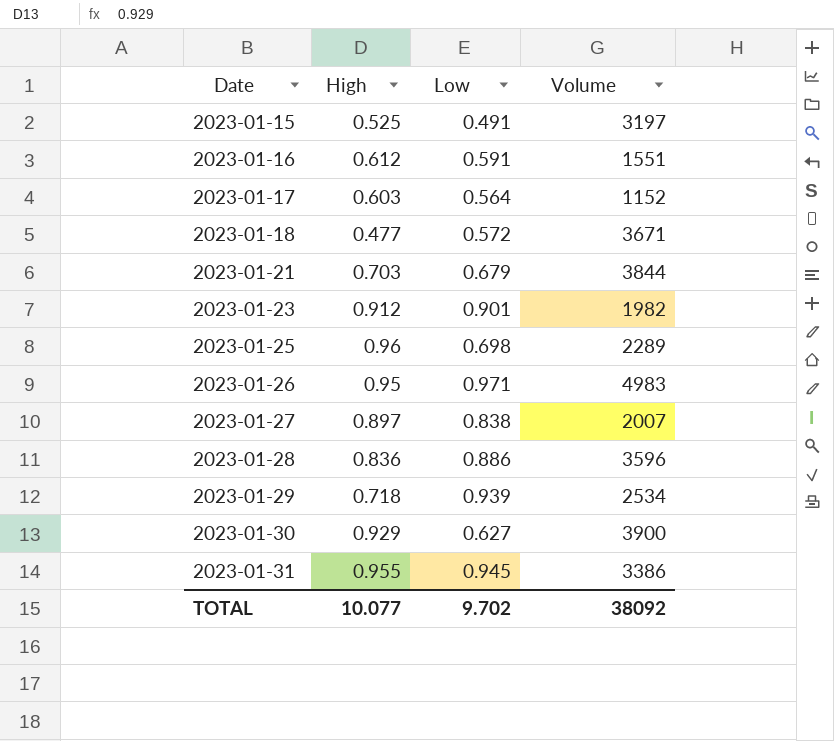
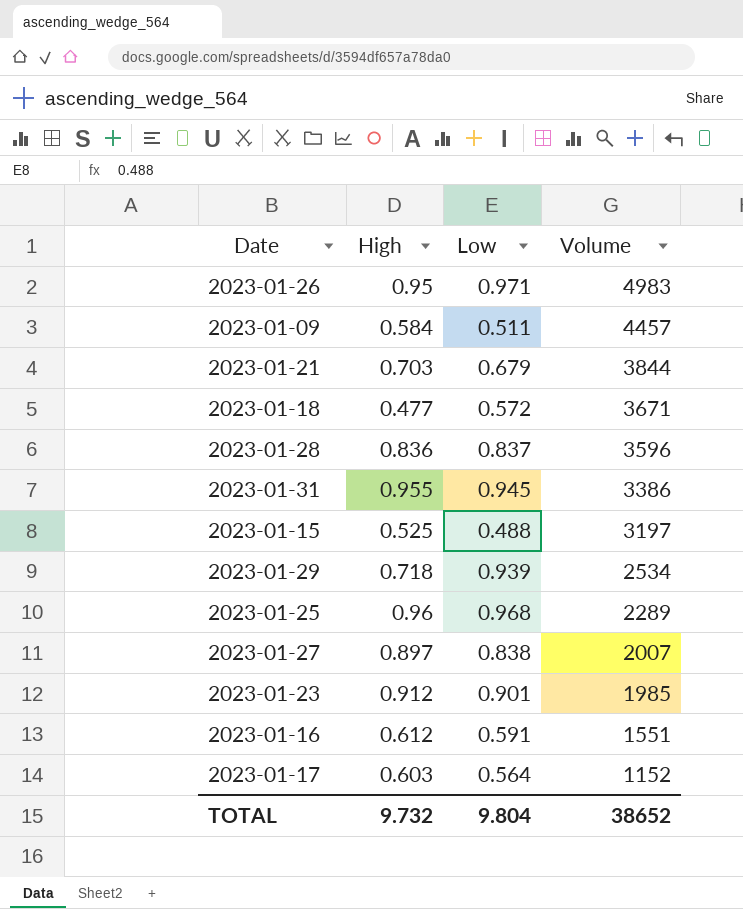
row order: Date ascending -> Volume descending
row 2023-01-30: 0.929 | 0.627 | 3900 -> none
row 2023-01-09: none -> 0.584 | 0.511 | 4457
2023-01-28 | Low: 0.886 -> 0.837
2023-01-15 | Low: 0.491 -> 0.488
2023-01-25 | Low: 0.698 -> 0.968
2023-01-23 | Volume: 1982 -> 1985
TOTAL | High: 10.077 -> 9.732
TOTAL | Low: 9.702 -> 9.804
TOTAL | Volume: 38092 -> 38652

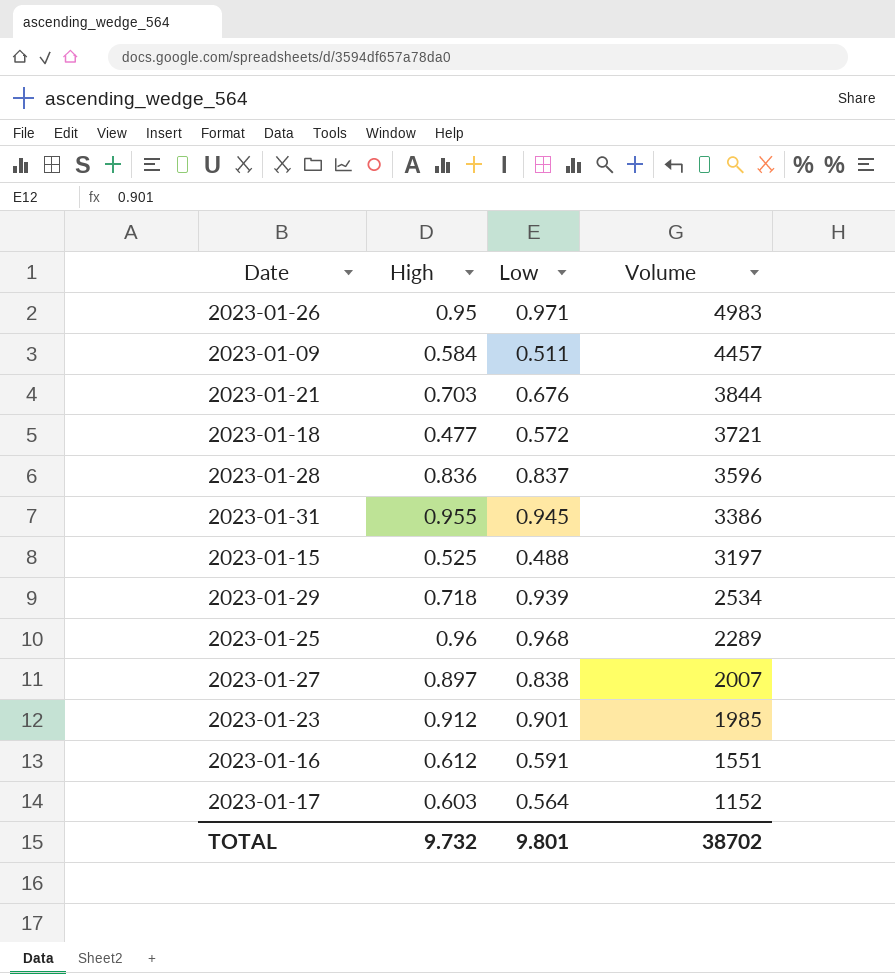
2023-01-21 | Low: 0.679 -> 0.676
2023-01-18 | Volume: 3671 -> 3721
TOTAL | Low: 9.804 -> 9.801
TOTAL | Volume: 38652 -> 38702

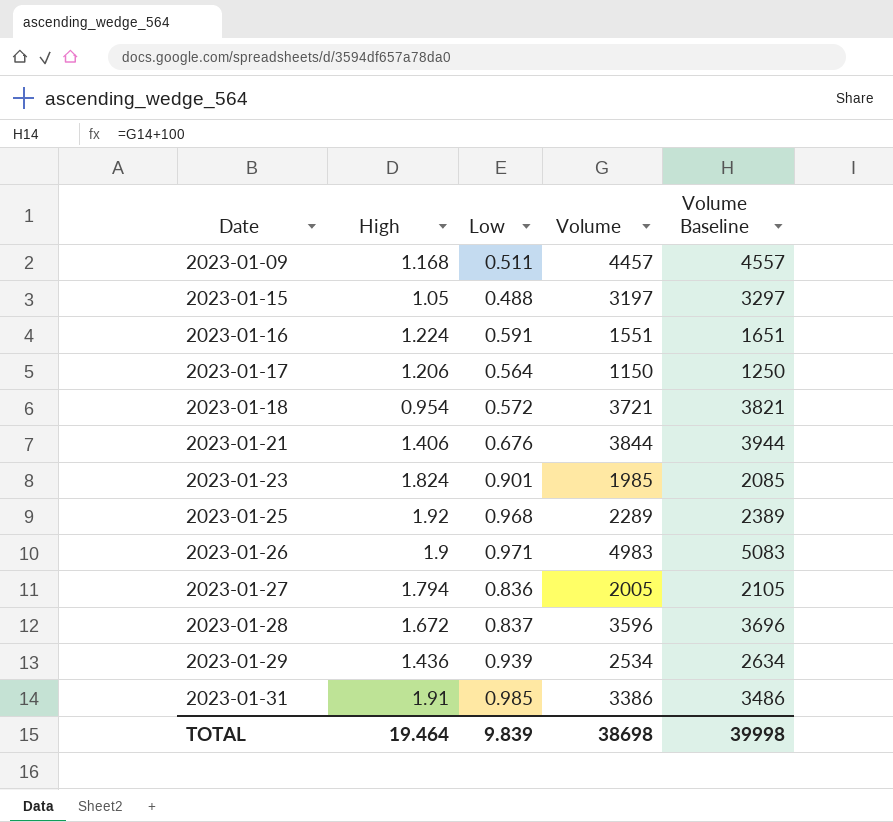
row order: Volume descending -> Date ascending
column Volume Baseline | formula: none -> [Volume] + 100
2023-01-09 | High: 0.584 -> 1.168
2023-01-15 | High: 0.525 -> 1.05
2023-01-16 | High: 0.612 -> 1.224
2023-01-17 | High: 0.603 -> 1.206
2023-01-17 | Volume: 1152 -> 1150
2023-01-18 | High: 0.477 -> 0.954
2023-01-21 | High: 0.703 -> 1.406
2023-01-23 | High: 0.912 -> 1.824
2023-01-25 | High: 0.96 -> 1.92
2023-01-26 | High: 0.95 -> 1.9
2023-01-27 | High: 0.897 -> 1.794
2023-01-27 | Low: 0.838 -> 0.836
2023-01-27 | Volume: 2007 -> 2005
2023-01-28 | High: 0.836 -> 1.672
2023-01-29 | High: 0.718 -> 1.436
2023-01-31 | High: 0.955 -> 1.91
2023-01-31 | Low: 0.945 -> 0.985
TOTAL | High: 9.732 -> 19.464
TOTAL | Low: 9.801 -> 9.839
TOTAL | Volume: 38702 -> 38698

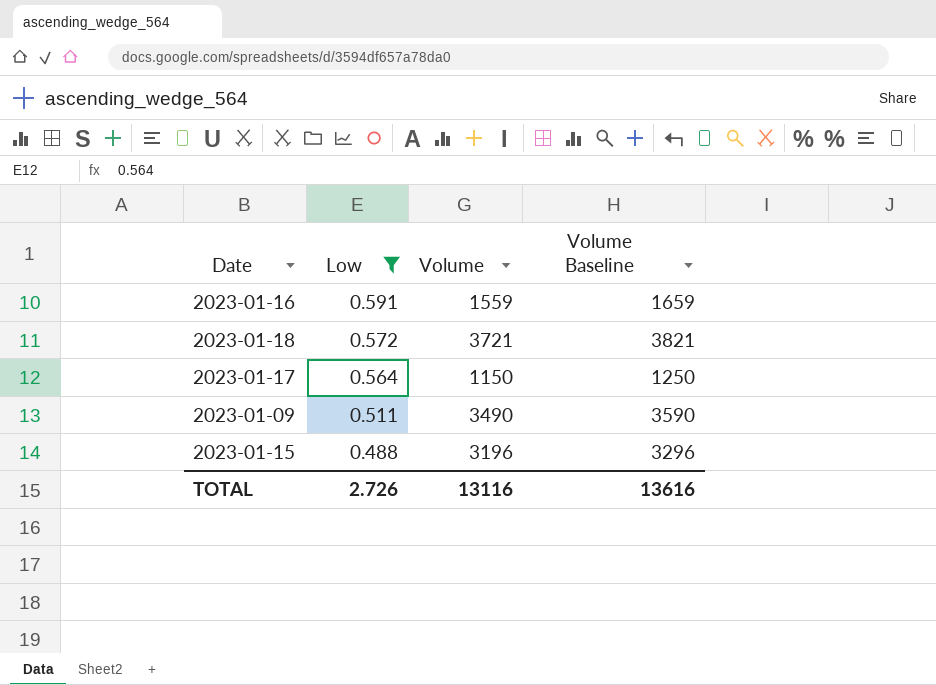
filter: none -> Low <= 0.591
row order: Date ascending -> Low descending
column High | position: 2 -> none
2023-01-16 | Volume: 1551 -> 1559
2023-01-16 | Volume Baseline: 1651 -> 1659
2023-01-09 | Volume: 4457 -> 3490
2023-01-09 | Volume Baseline: 4557 -> 3590
2023-01-15 | Volume: 3197 -> 3196
2023-01-15 | Volume Baseline: 3297 -> 3296
TOTAL | Low: 9.839 -> 2.726
TOTAL | Volume: 38698 -> 13116
TOTAL | Volume Baseline: 39998 -> 13616

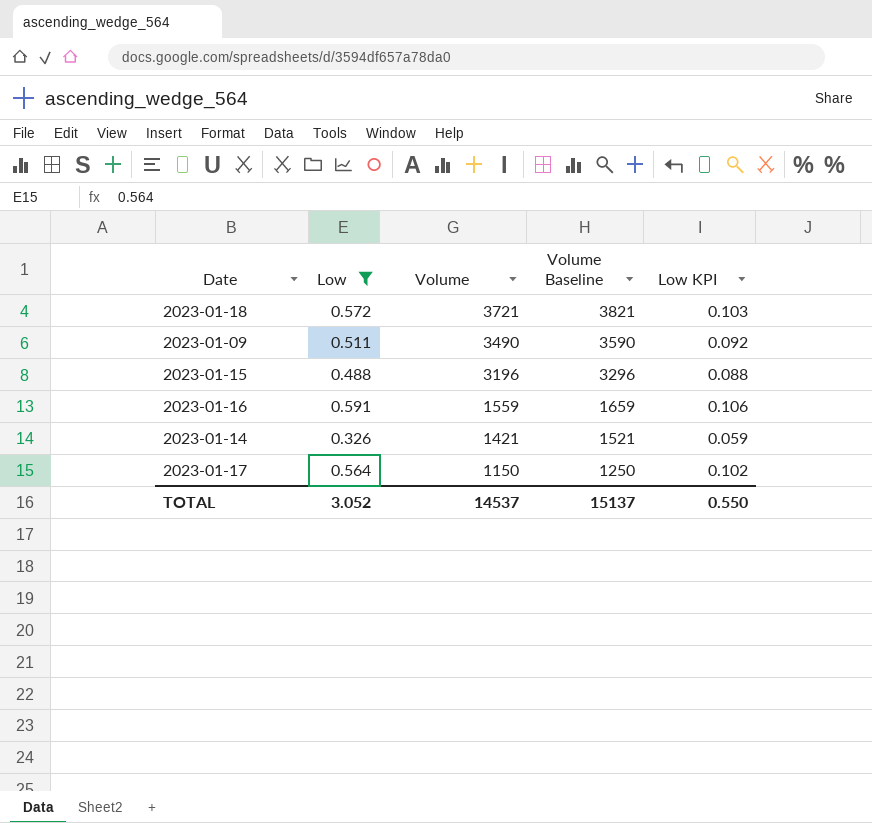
row order: Low descending -> Volume descending
column Low KPI | formula: none -> [Low] * 0.18
row 2023-01-14: none -> 0.326 | 1421 | 1521 | 0.059
TOTAL | Low: 2.726 -> 3.052
TOTAL | Volume: 13116 -> 14537
TOTAL | Volume Baseline: 13616 -> 15137

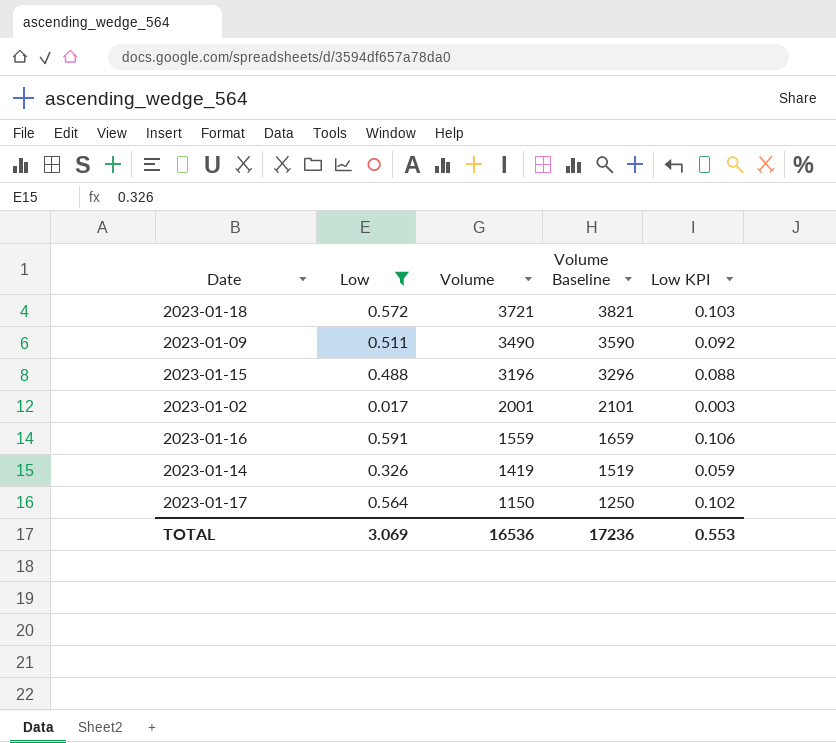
row 2023-01-02: none -> 0.017 | 2001 | 2101 | 0.003
2023-01-14 | Volume: 1421 -> 1419
2023-01-14 | Volume Baseline: 1521 -> 1519
TOTAL | Low: 3.052 -> 3.069
TOTAL | Volume: 14537 -> 16536
TOTAL | Volume Baseline: 15137 -> 17236
TOTAL | Low KPI: 0.550 -> 0.553

